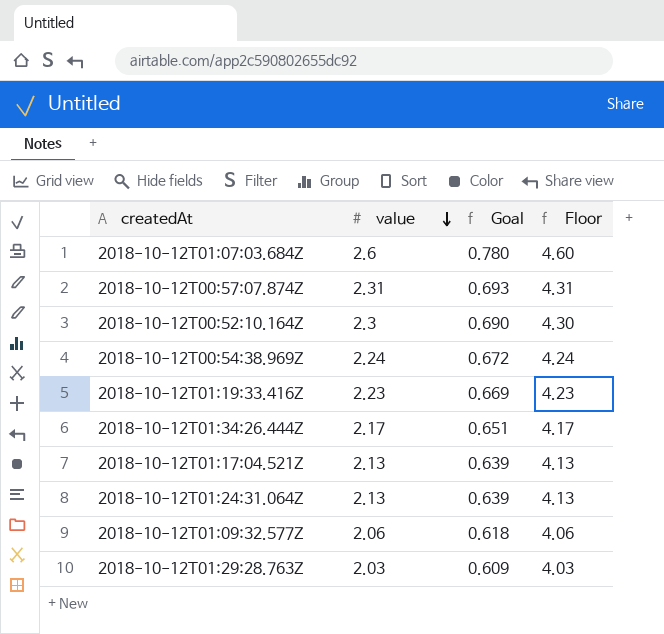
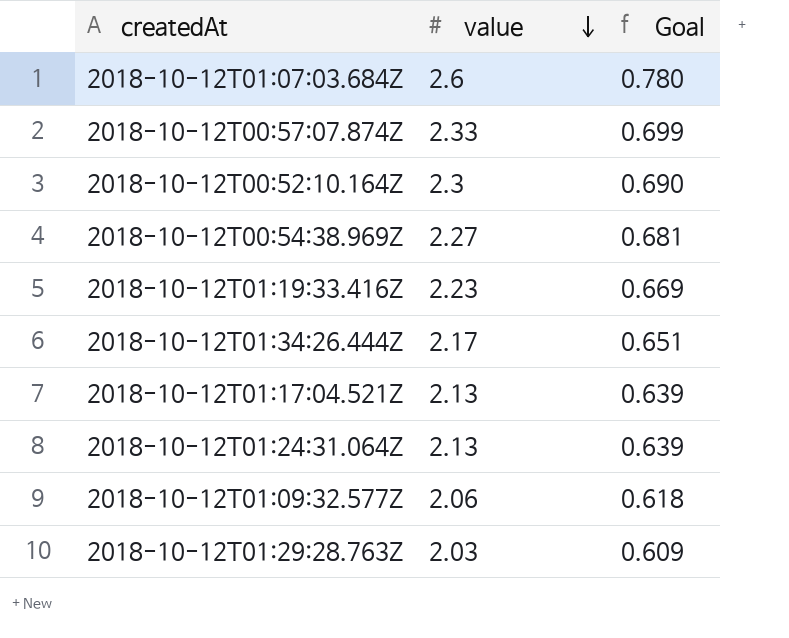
column Floor | formula: [value] + 2 -> none
2018-10-12T00:57:07.874Z | value: 2.31 -> 2.33
2018-10-12T00:57:07.874Z | Goal: 0.693 -> 0.699
2018-10-12T00:54:38.969Z | value: 2.24 -> 2.27
2018-10-12T00:54:38.969Z | Goal: 0.672 -> 0.681

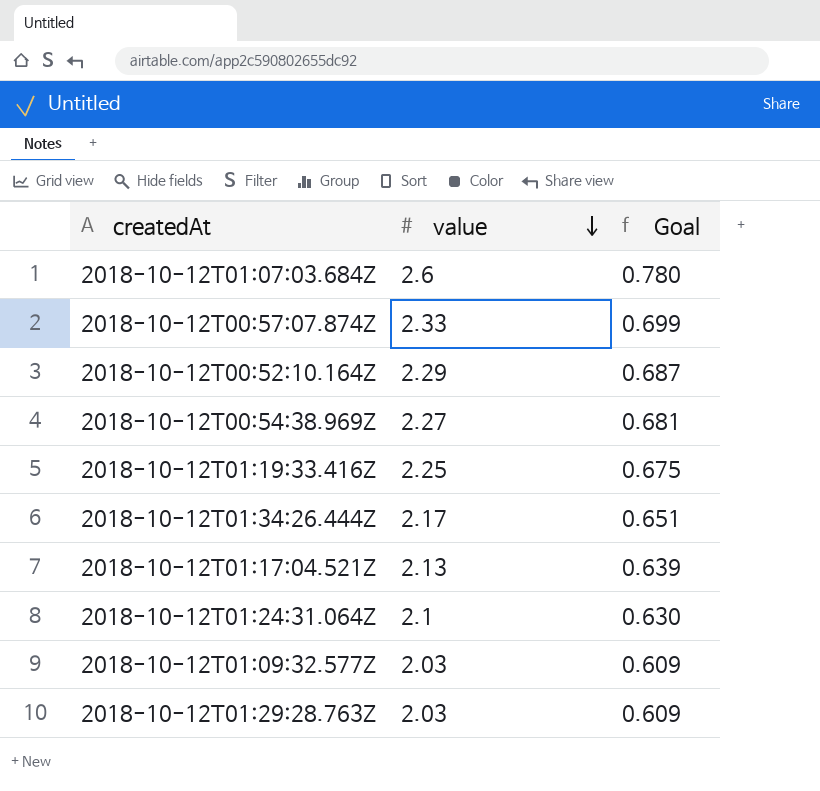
2018-10-12T00:52:10.164Z | value: 2.3 -> 2.29
2018-10-12T00:52:10.164Z | Goal: 0.690 -> 0.687
2018-10-12T01:19:33.416Z | value: 2.23 -> 2.25
2018-10-12T01:19:33.416Z | Goal: 0.669 -> 0.675
2018-10-12T01:24:31.064Z | value: 2.13 -> 2.1
2018-10-12T01:24:31.064Z | Goal: 0.639 -> 0.630
2018-10-12T01:09:32.577Z | value: 2.06 -> 2.03
2018-10-12T01:09:32.577Z | Goal: 0.618 -> 0.609

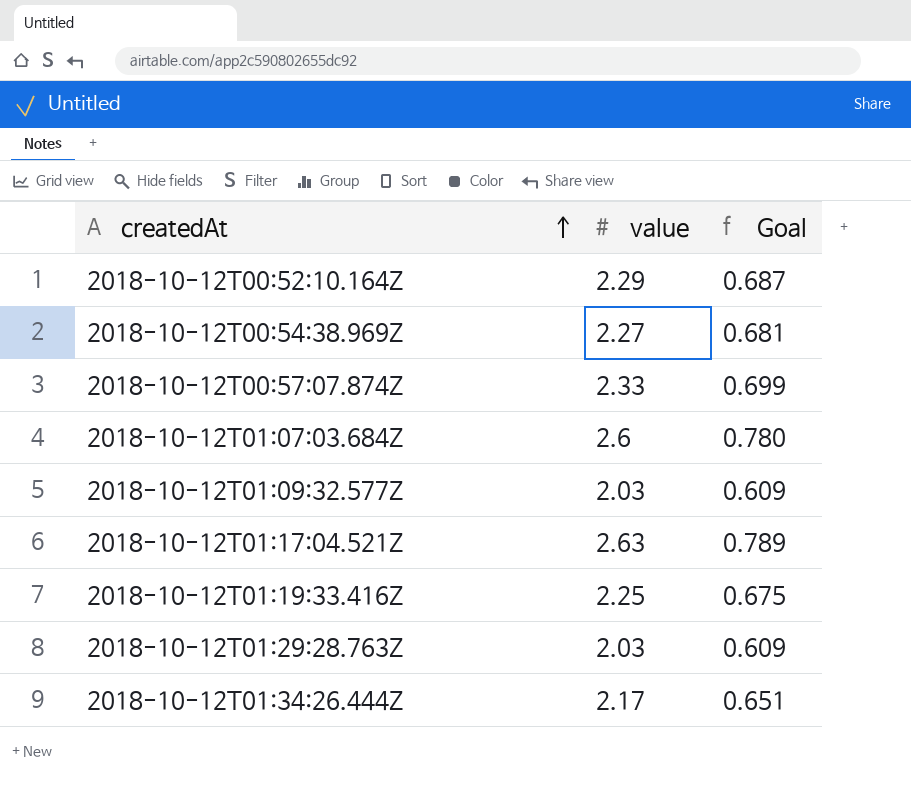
row order: value descending -> createdAt ascending
row 2018-10-12T01:24:31.064Z: 2.1 | 0.630 -> none
2018-10-12T01:17:04.521Z | value: 2.13 -> 2.63
2018-10-12T01:17:04.521Z | Goal: 0.639 -> 0.789

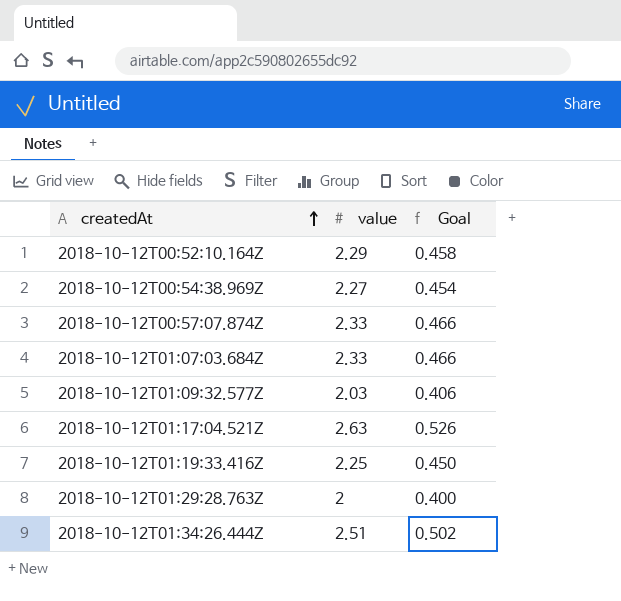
column Goal | formula: [value] * 0.3 -> [value] * 0.2
2018-10-12T01:07:03.684Z | value: 2.6 -> 2.33
2018-10-12T01:29:28.763Z | value: 2.03 -> 2
2018-10-12T01:34:26.444Z | value: 2.17 -> 2.51

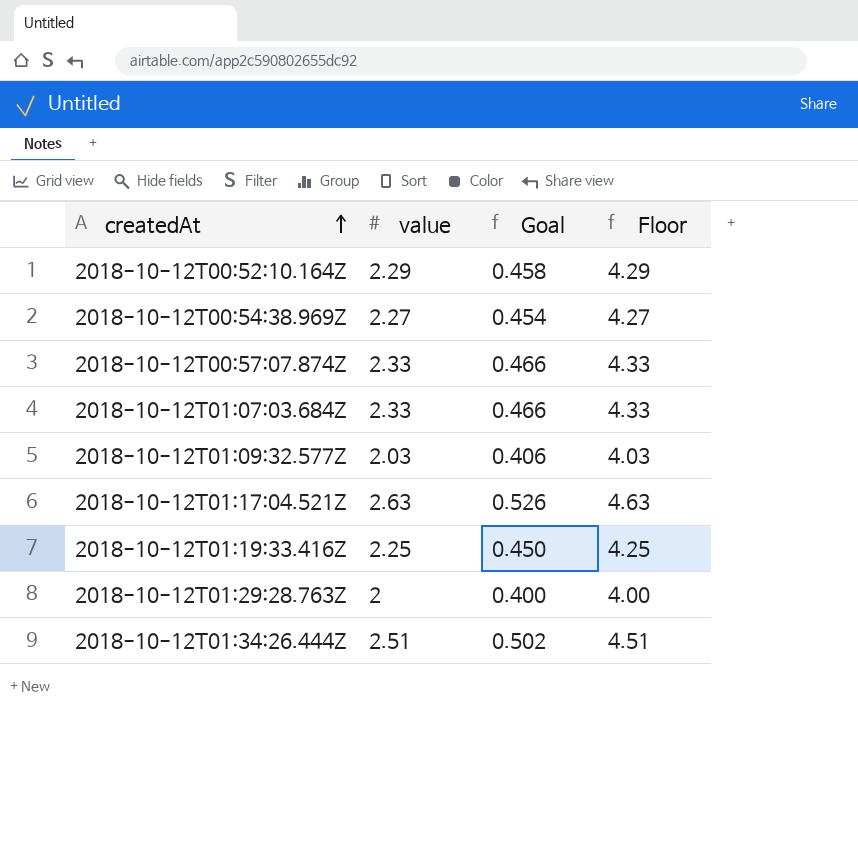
column Floor | formula: none -> [value] + 2

